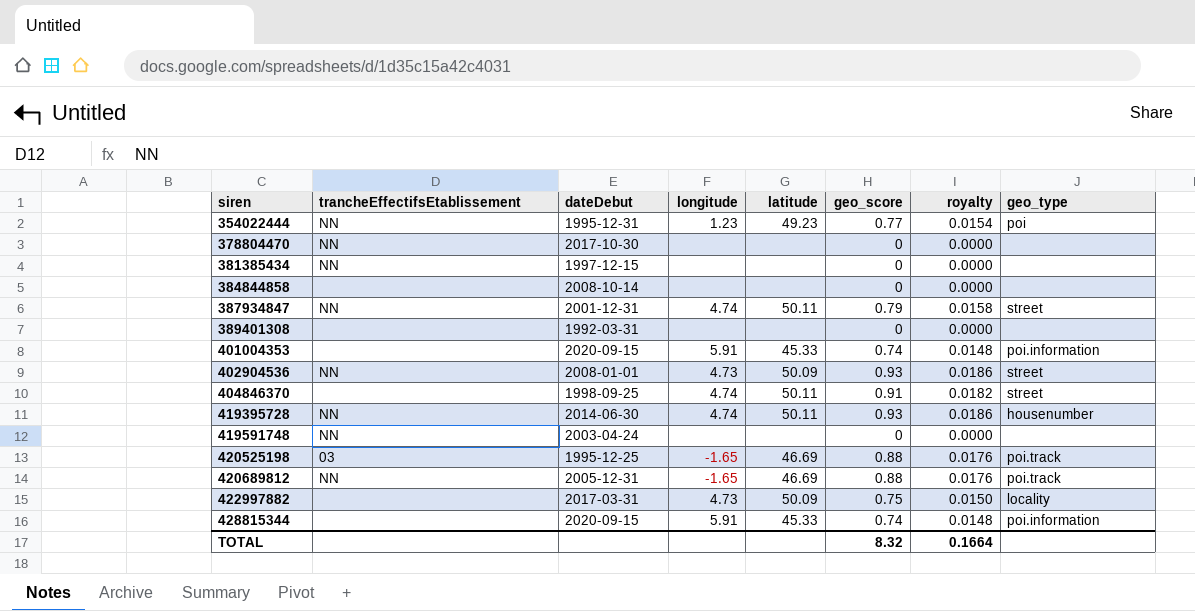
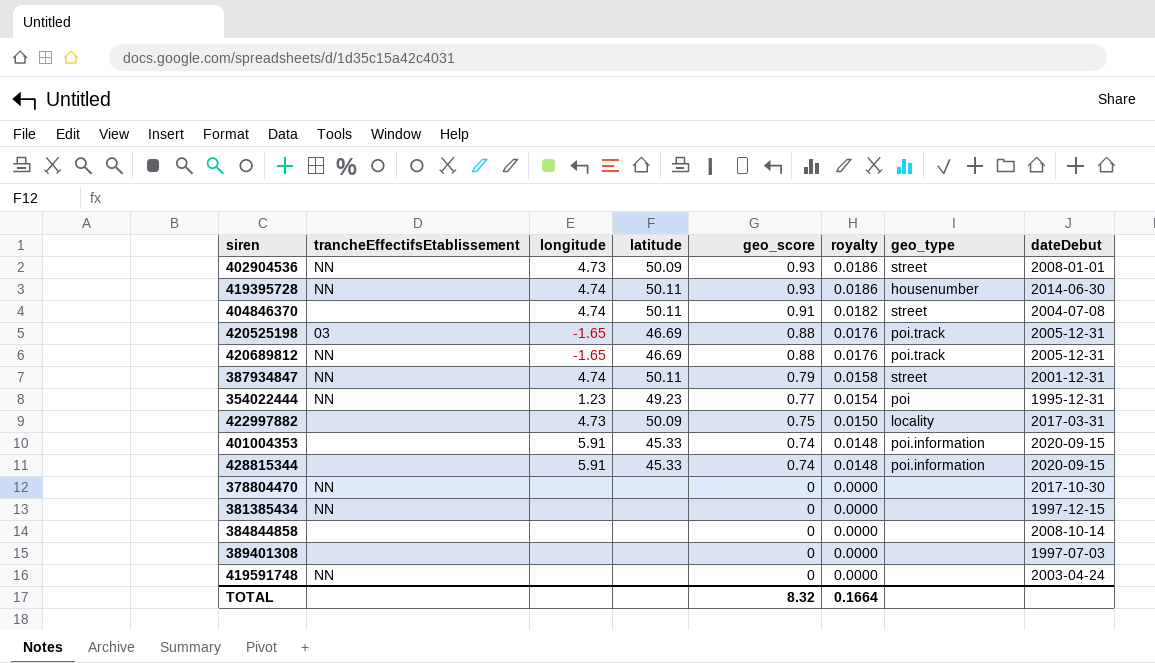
row order: siren ascending -> geo_score descending
column dateDebut | position: 3 -> 8
404846370 | dateDebut: 1998-09-25 -> 2004-07-08
420525198 | dateDebut: 1995-12-25 -> 2005-12-31
389401308 | dateDebut: 1992-03-31 -> 1997-07-03

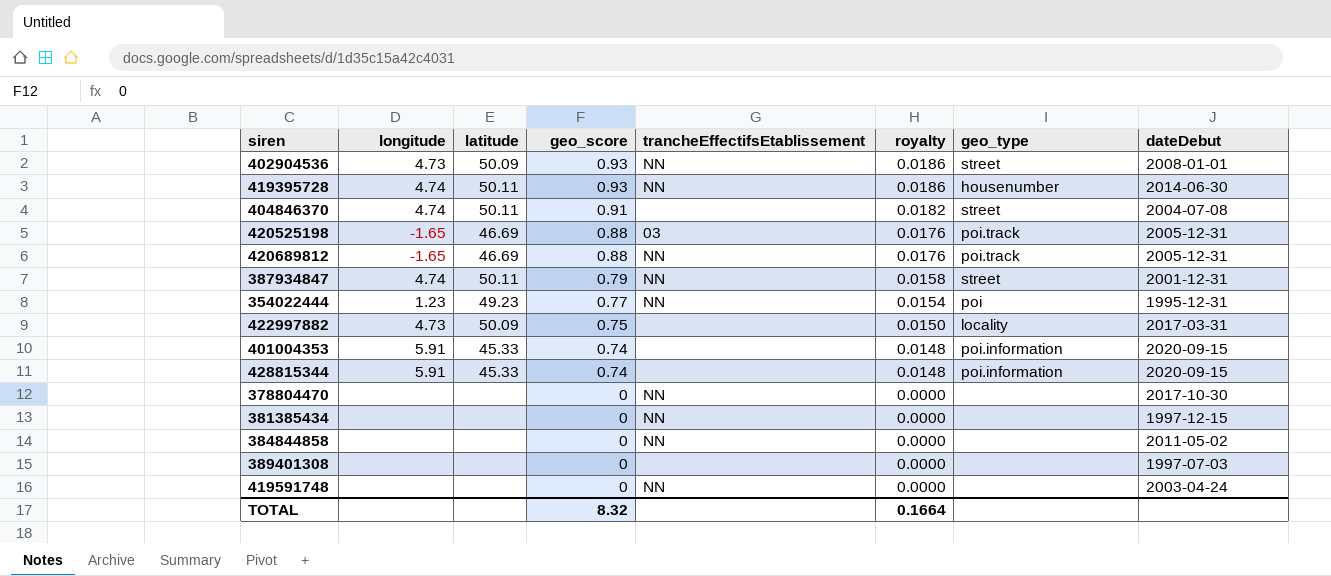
column trancheEffectifsEtablissement | position: 2 -> 5
384844858 | trancheEffectifsEtablissement: none -> NN
384844858 | dateDebut: 2008-10-14 -> 2011-05-02

